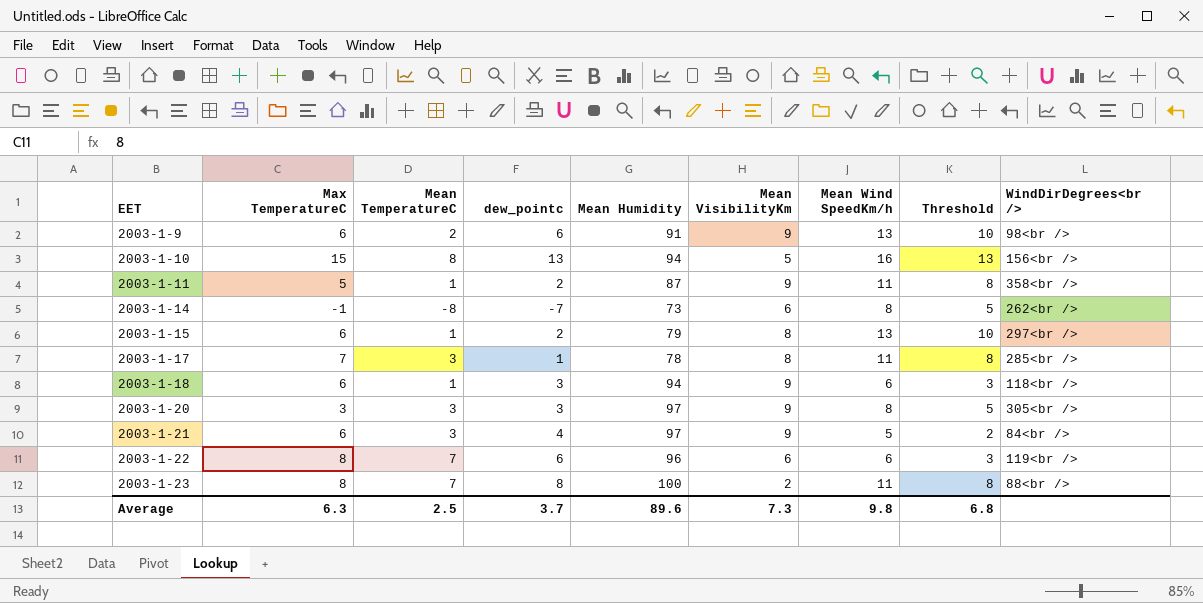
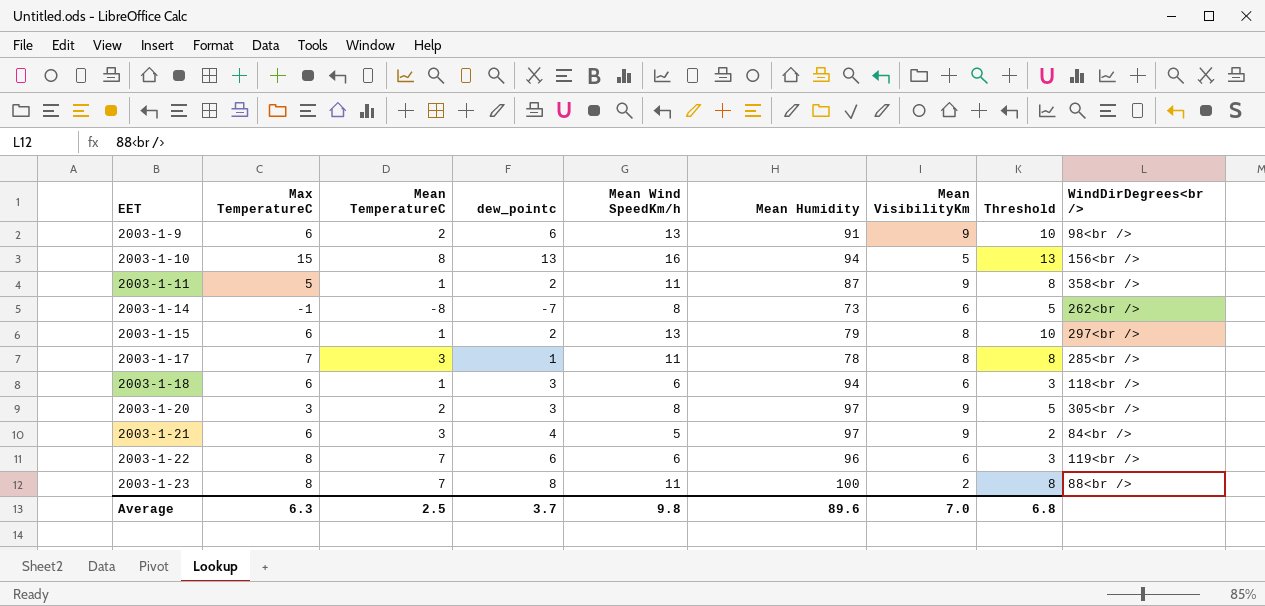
column Mean Wind SpeedKm/h | position: 7 -> 5
2003-1-18 | Mean VisibilityKm: 9 -> 6
2003-1-20 | Mean TemperatureC: 3 -> 2
Average | Mean VisibilityKm: 7.3 -> 7.0

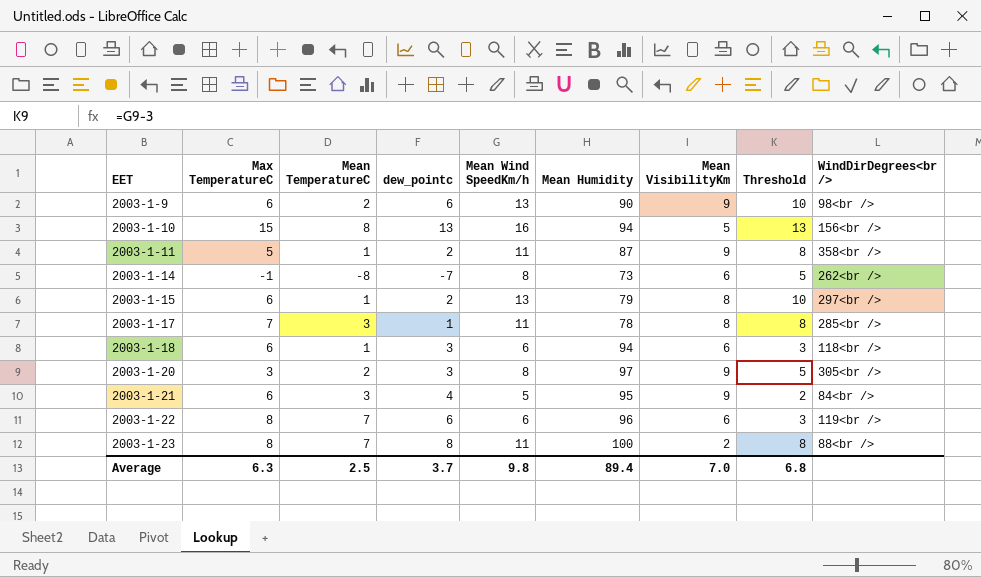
2003-1-9 | Mean Humidity: 91 -> 90
2003-1-21 | Mean Humidity: 97 -> 95
Average | Mean Humidity: 89.6 -> 89.4

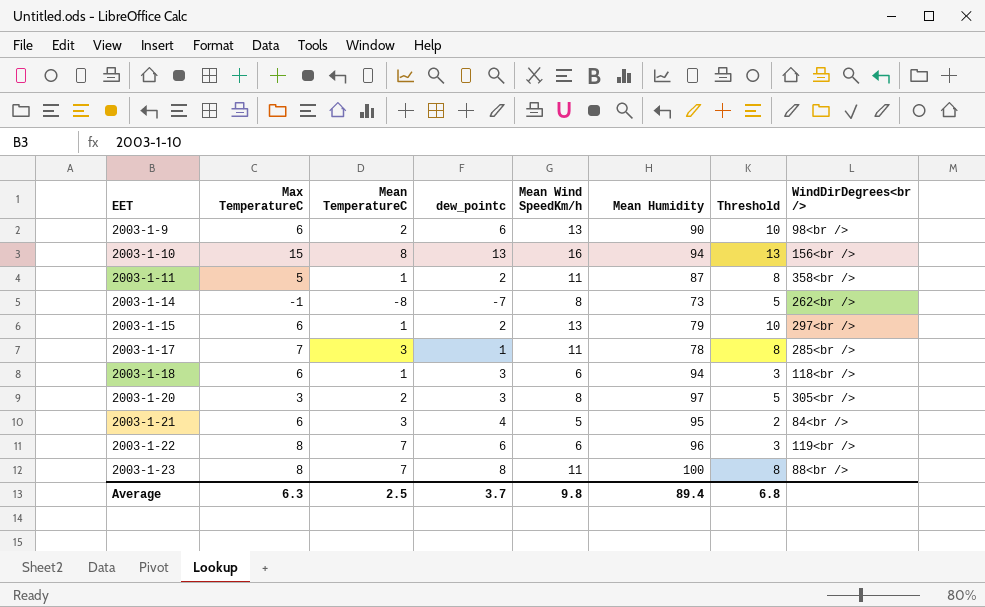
column Mean VisibilityKm | position: 7 -> none

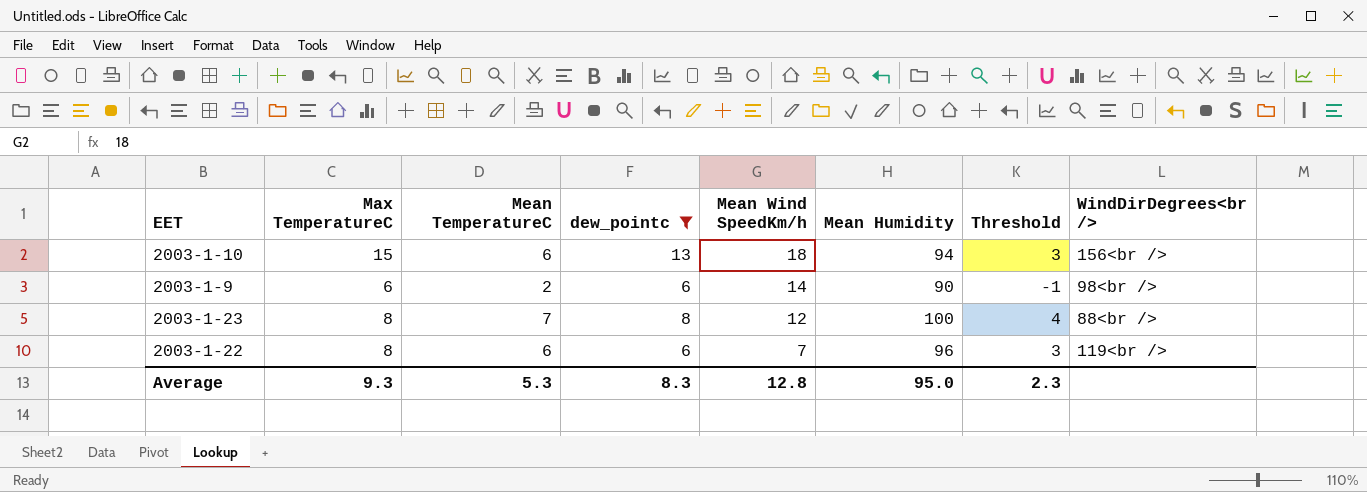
filter: none -> dew_pointc >= 6
row order: EET ascending -> Mean Wind SpeedKm/h descending
column Threshold | formula: [Mean Wind SpeedKm/h] - 3 -> [Mean TemperatureC] - 3
2003-1-10 | Mean TemperatureC: 8 -> 6
2003-1-10 | Mean Wind SpeedKm/h: 16 -> 18
2003-1-9 | Mean Wind SpeedKm/h: 13 -> 14
2003-1-23 | Mean Wind SpeedKm/h: 11 -> 12
2003-1-22 | Mean TemperatureC: 7 -> 6
2003-1-22 | Mean Wind SpeedKm/h: 6 -> 7
Average | Max TemperatureC: 6.3 -> 9.3
Average | Mean TemperatureC: 2.5 -> 5.3
Average | dew_pointc: 3.7 -> 8.3
Average | Mean Wind SpeedKm/h: 9.8 -> 12.8
Average | Mean Humidity: 89.4 -> 95.0
Average | Threshold: 6.8 -> 2.3

